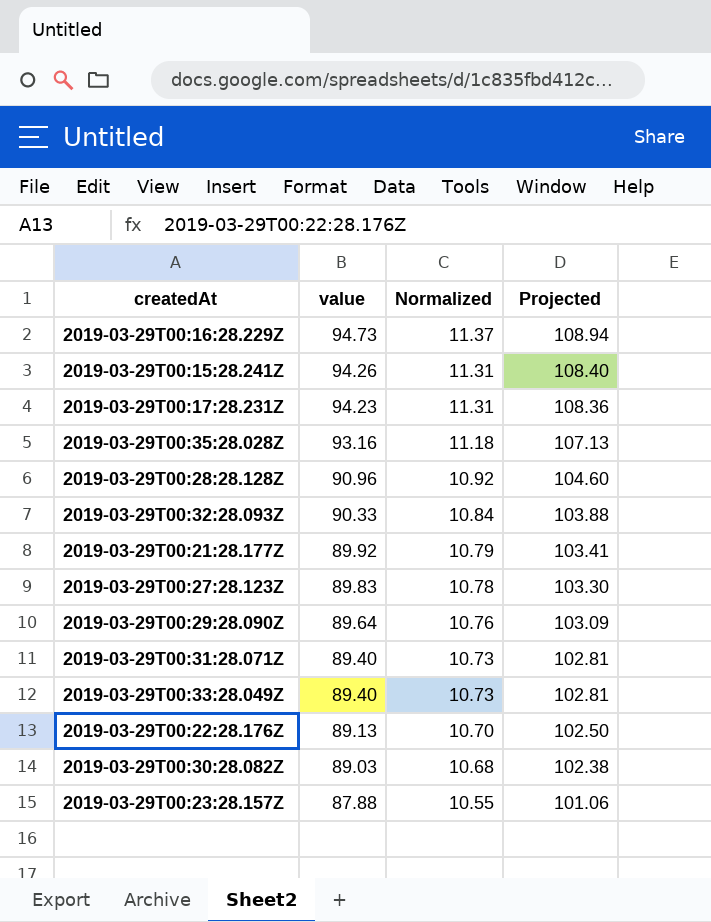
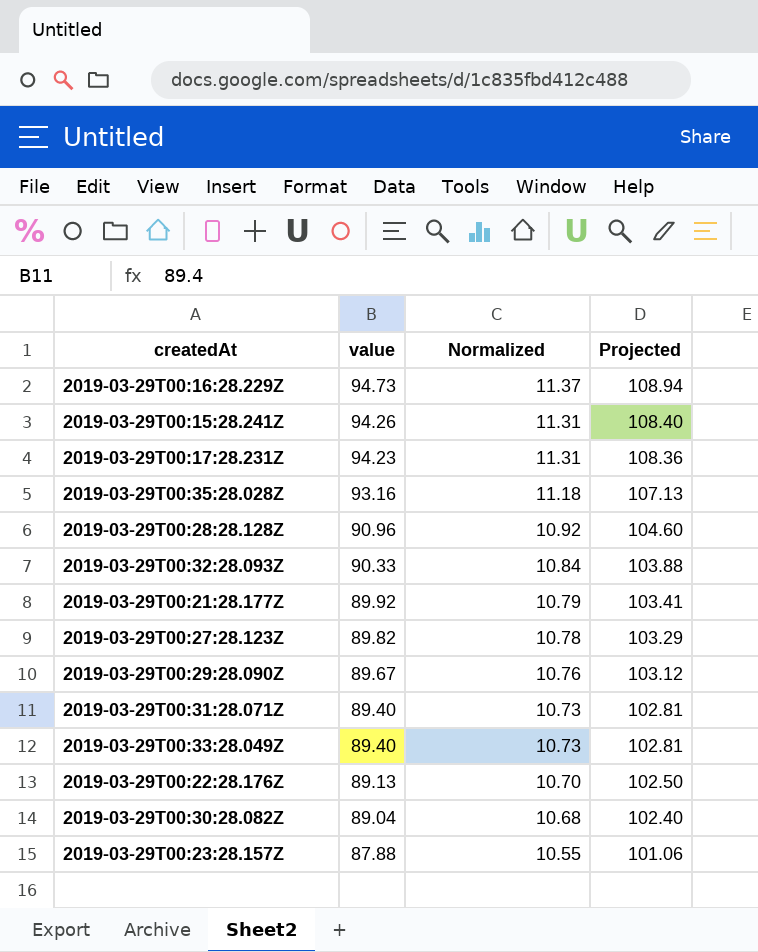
2019-03-29T00:27:28.123Z | value: 89.83 -> 89.82
2019-03-29T00:27:28.123Z | Projected: 103.30 -> 103.29
2019-03-29T00:29:28.090Z | value: 89.64 -> 89.67
2019-03-29T00:29:28.090Z | Projected: 103.09 -> 103.12
2019-03-29T00:30:28.082Z | value: 89.03 -> 89.04
2019-03-29T00:30:28.082Z | Projected: 102.38 -> 102.40

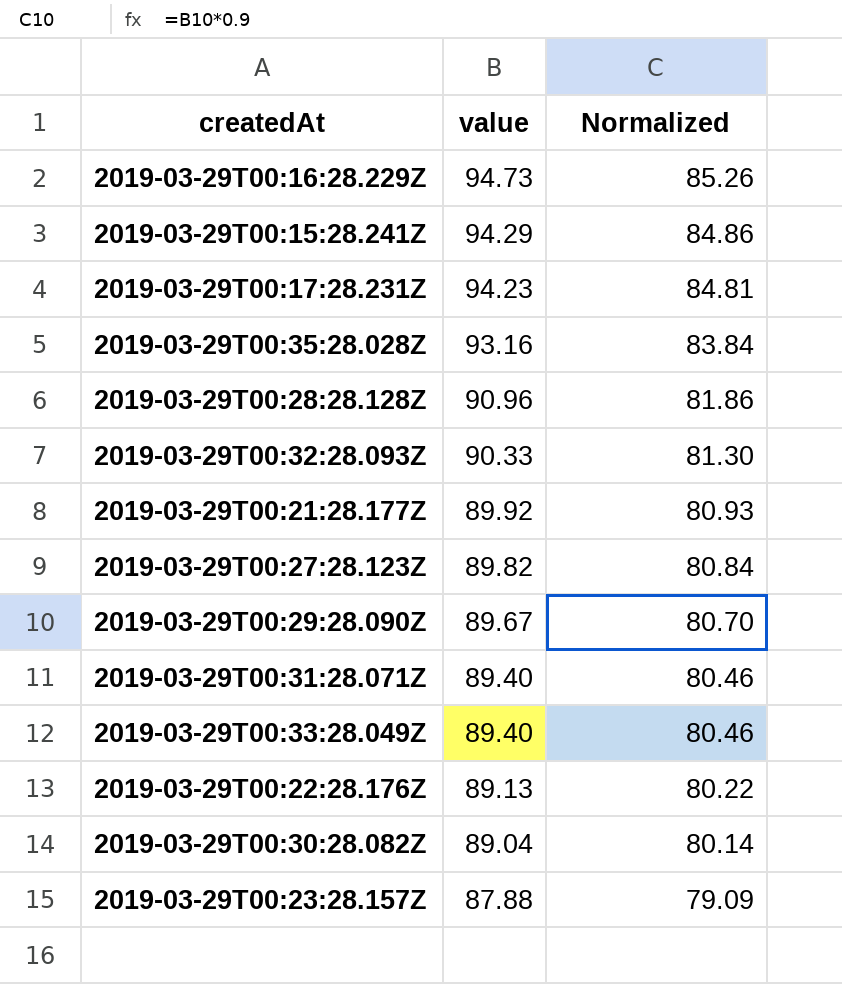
column Projected | formula: [value] * 1.15 -> none
column Normalized | formula: [value] * 0.12 -> [value] * 0.9
2019-03-29T00:15:28.241Z | value: 94.26 -> 94.29

